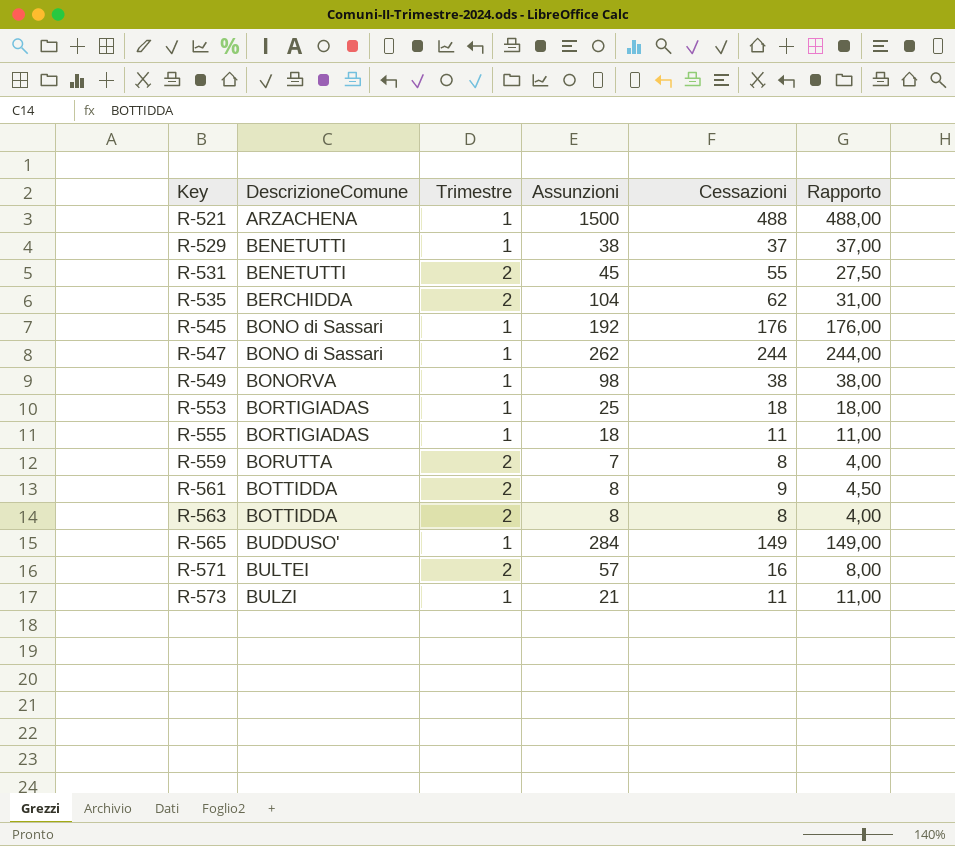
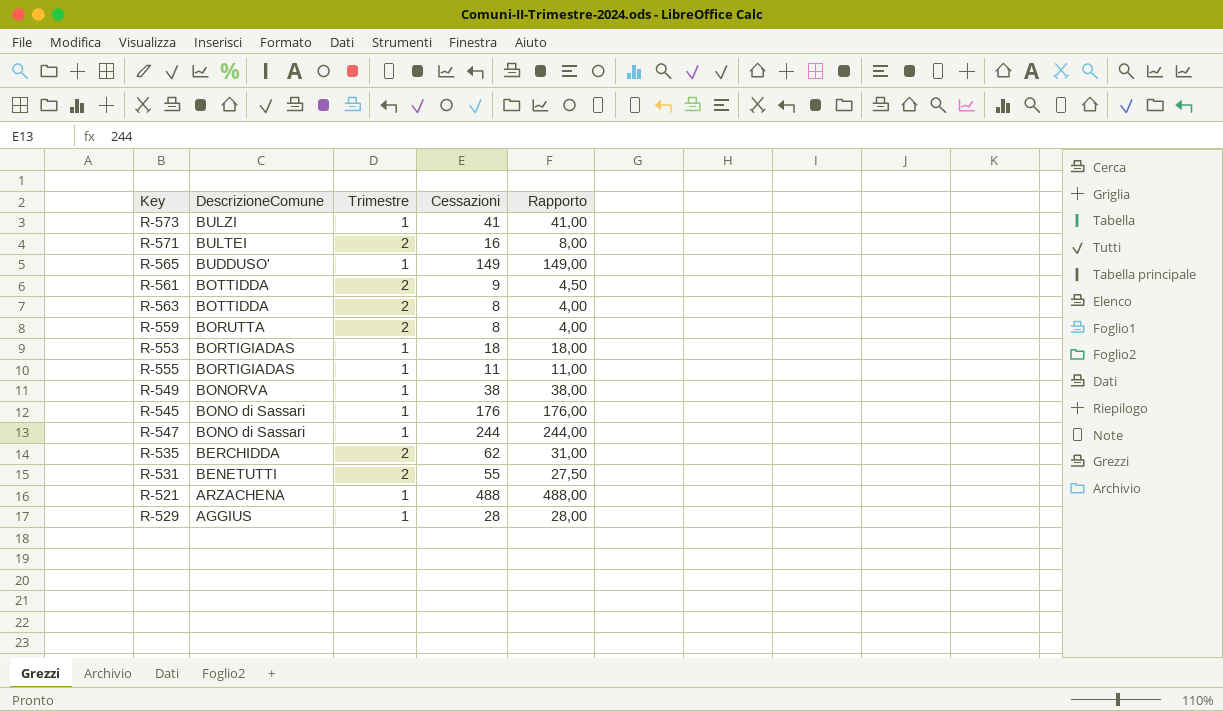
row order: Key ascending -> DescrizioneComune descending
column Assunzioni | position: 4 -> none
R-573 | Cessazioni: 11 -> 41
R-573 | Rapporto: 11,00 -> 41,00
R-529 | DescrizioneComune: BENETUTTI -> AGGIUS
R-529 | Cessazioni: 37 -> 28
R-529 | Rapporto: 37,00 -> 28,00

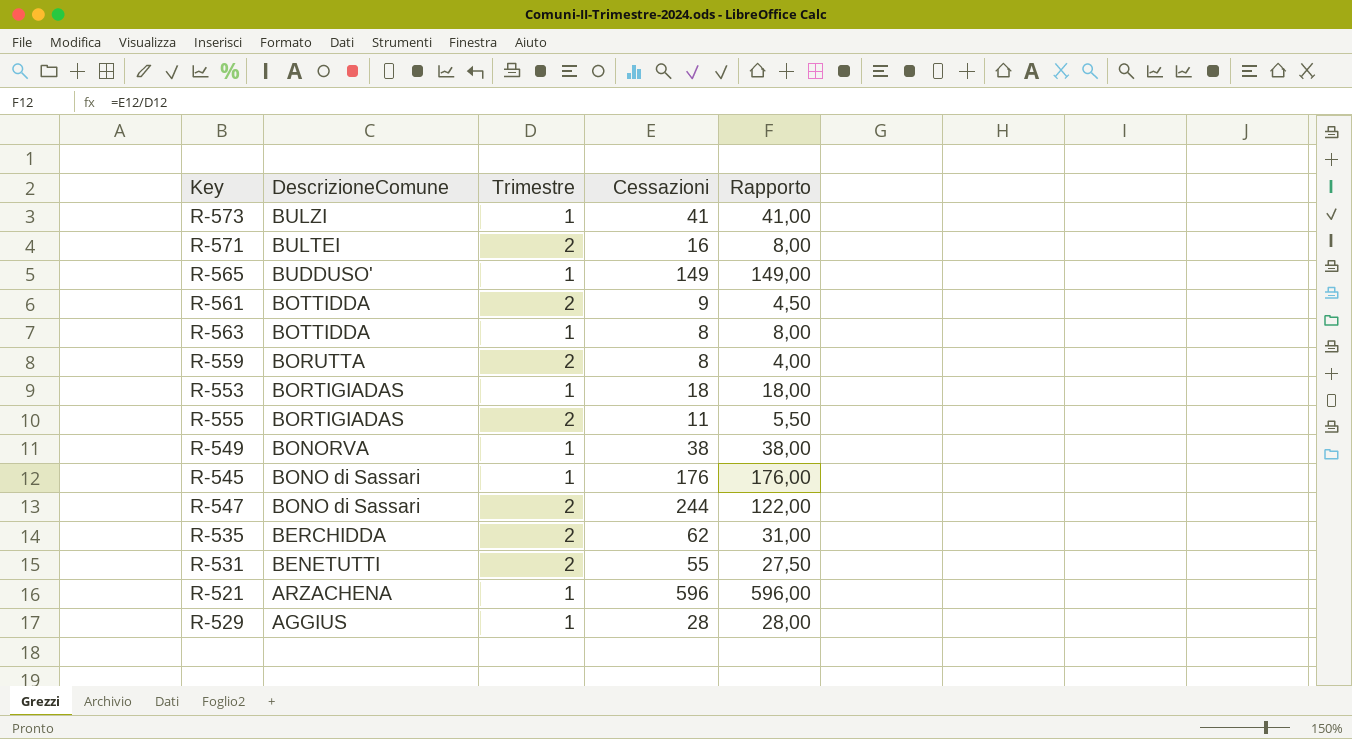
R-563 | Trimestre: 2 -> 1
R-563 | Rapporto: 4,00 -> 8,00
R-555 | Trimestre: 1 -> 2
R-555 | Rapporto: 11,00 -> 5,50
R-547 | Trimestre: 1 -> 2
R-547 | Rapporto: 244,00 -> 122,00
R-521 | Cessazioni: 488 -> 596
R-521 | Rapporto: 488,00 -> 596,00

